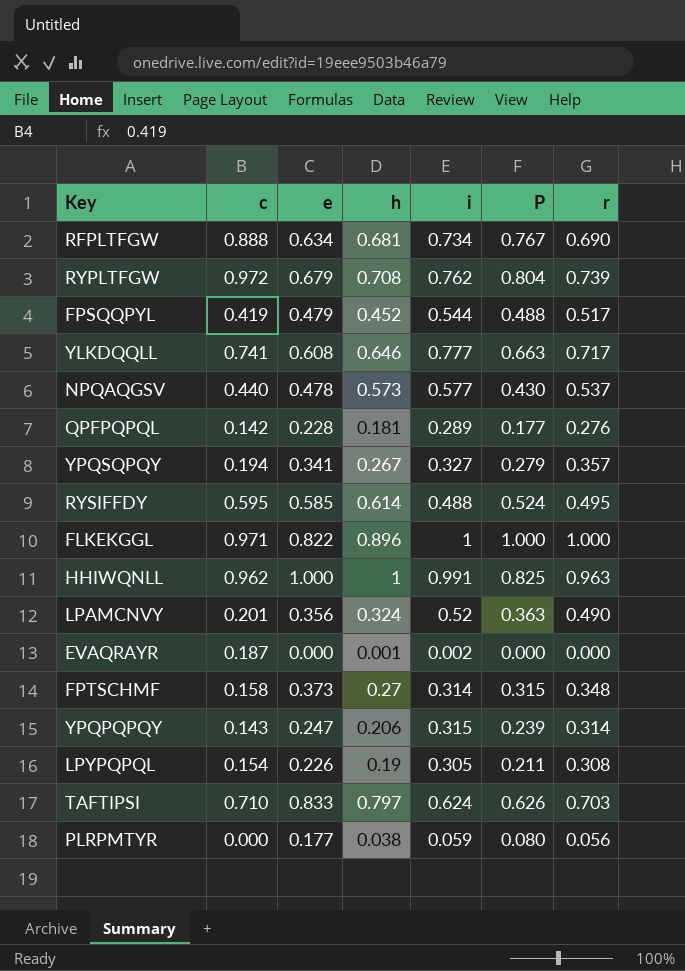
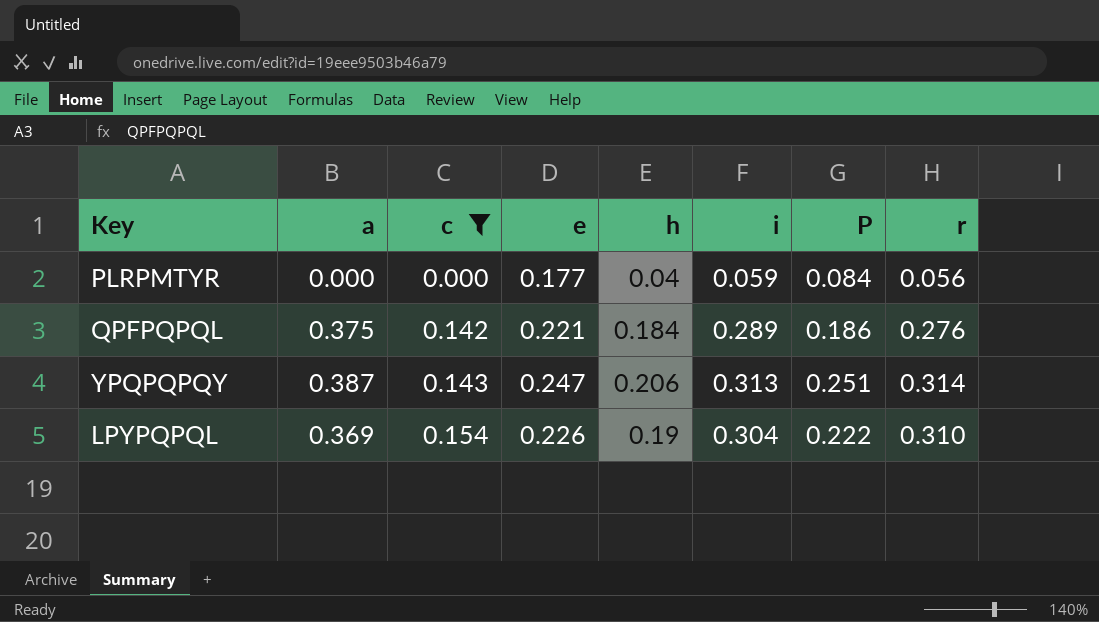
filter: none -> c <= 0.154
row order: none -> c ascending
column a | position: none -> 2
PLRPMTYR | h: 0.038 -> 0.04
PLRPMTYR | P: 0.080 -> 0.084
QPFPQPQL | e: 0.228 -> 0.221
QPFPQPQL | h: 0.181 -> 0.184
QPFPQPQL | P: 0.177 -> 0.186
YPQPQPQY | i: 0.315 -> 0.313
YPQPQPQY | P: 0.239 -> 0.251
LPYPQPQL | i: 0.305 -> 0.304
LPYPQPQL | P: 0.211 -> 0.222
LPYPQPQL | r: 0.308 -> 0.310

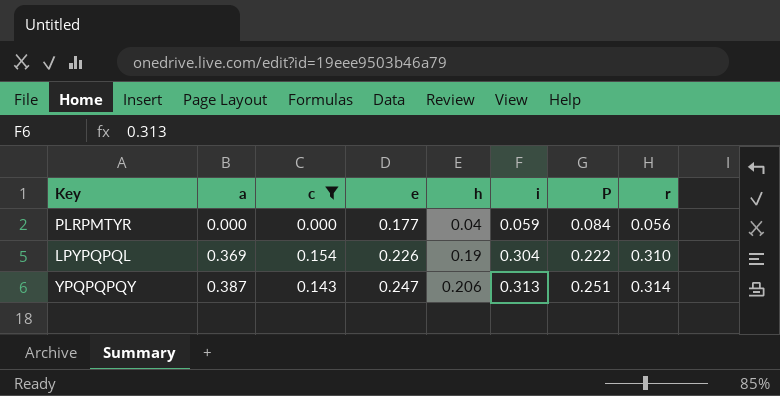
row order: c ascending -> a ascending
row QPFPQPQL: 0.375 | 0.142 | 0.221 | 0.184 | 0.289 | 0.186 | 0.276 -> none

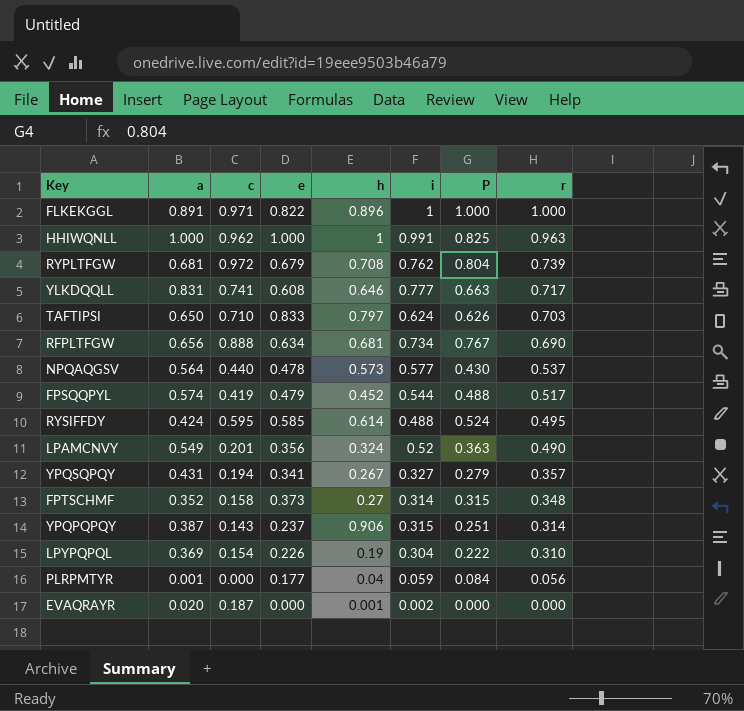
filter: c <= 0.154 -> none
row order: a ascending -> r descending
YPQPQPQY | e: 0.247 -> 0.237
YPQPQPQY | h: 0.206 -> 0.906
YPQPQPQY | i: 0.313 -> 0.315
PLRPMTYR | a: 0.000 -> 0.001

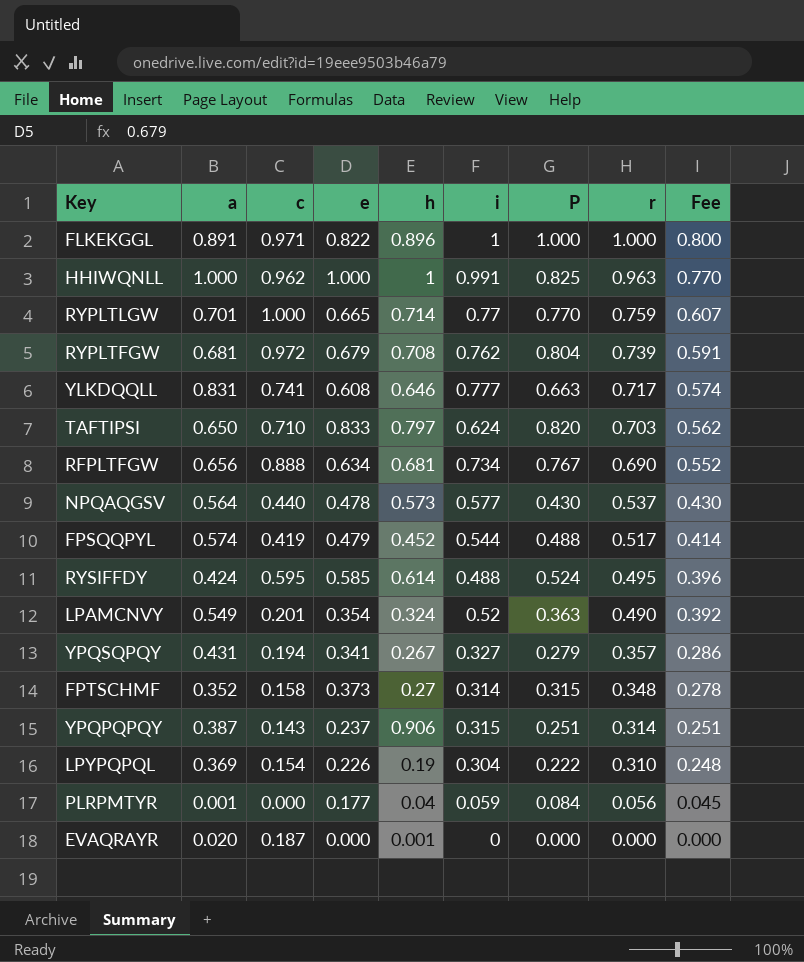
column Fee | formula: none -> [r] * 0.8
row RYPLTLGW: none -> 0.701 | 1.000 | 0.665 | 0.714 | 0.77 | 0.770 | 0.759 | 0.607
TAFTIPSI | P: 0.626 -> 0.820
LPAMCNVY | e: 0.356 -> 0.354
EVAQRAYR | i: 0.002 -> 0

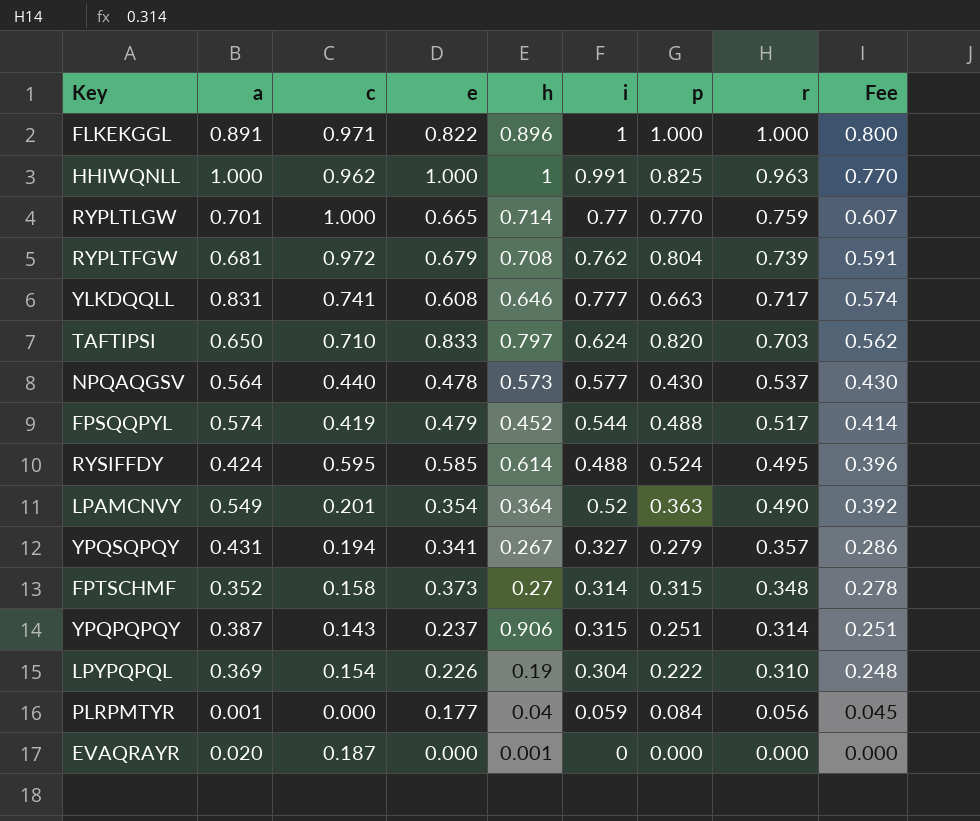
column name: P -> p
row RFPLTFGW: 0.656 | 0.888 | 0.634 | 0.681 | 0.734 | 0.767 | 0.690 | 0.552 -> none
LPAMCNVY | h: 0.324 -> 0.364

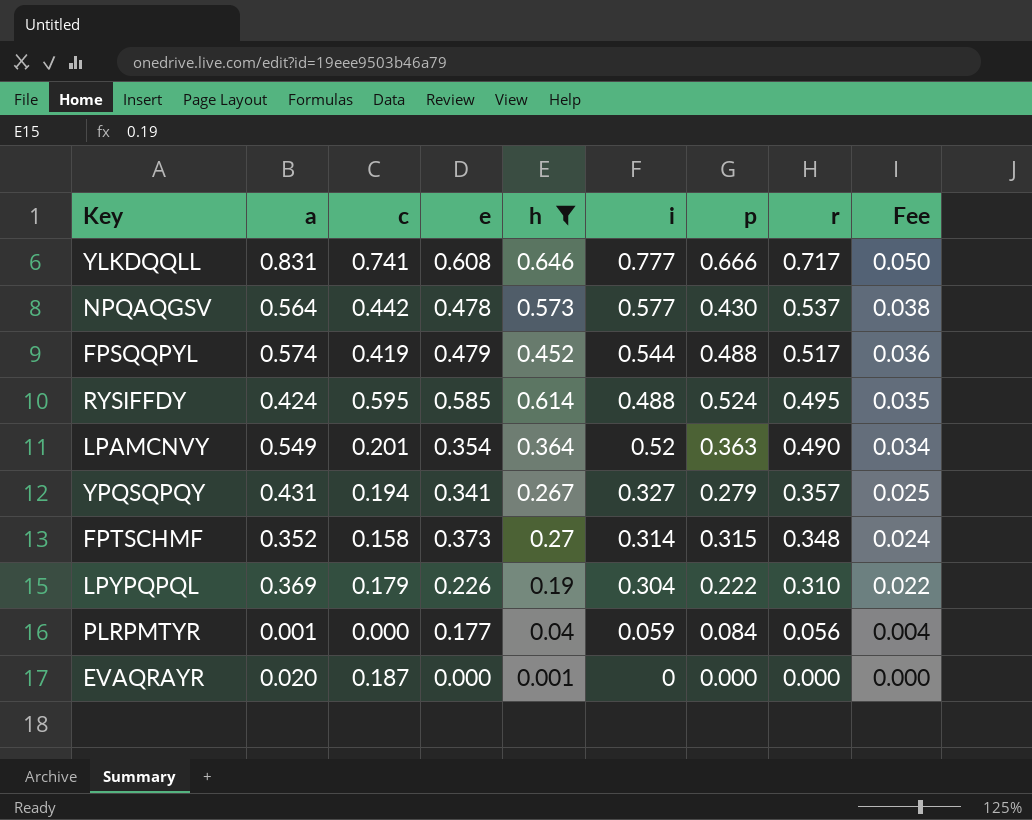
filter: none -> h <= 0.646
column Fee | formula: [r] * 0.8 -> [r] * 0.07
YLKDQQLL | p: 0.663 -> 0.666
NPQAQGSV | c: 0.440 -> 0.442
LPYPQPQL | c: 0.154 -> 0.179

